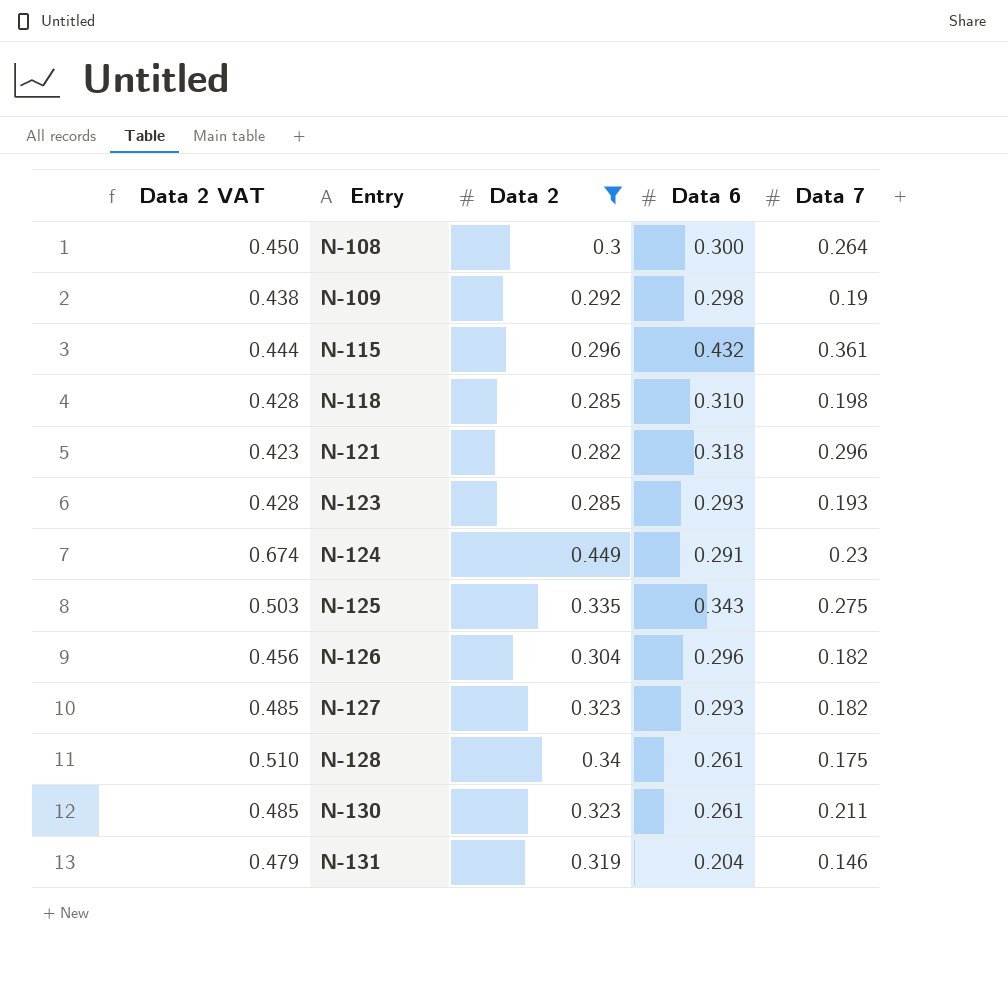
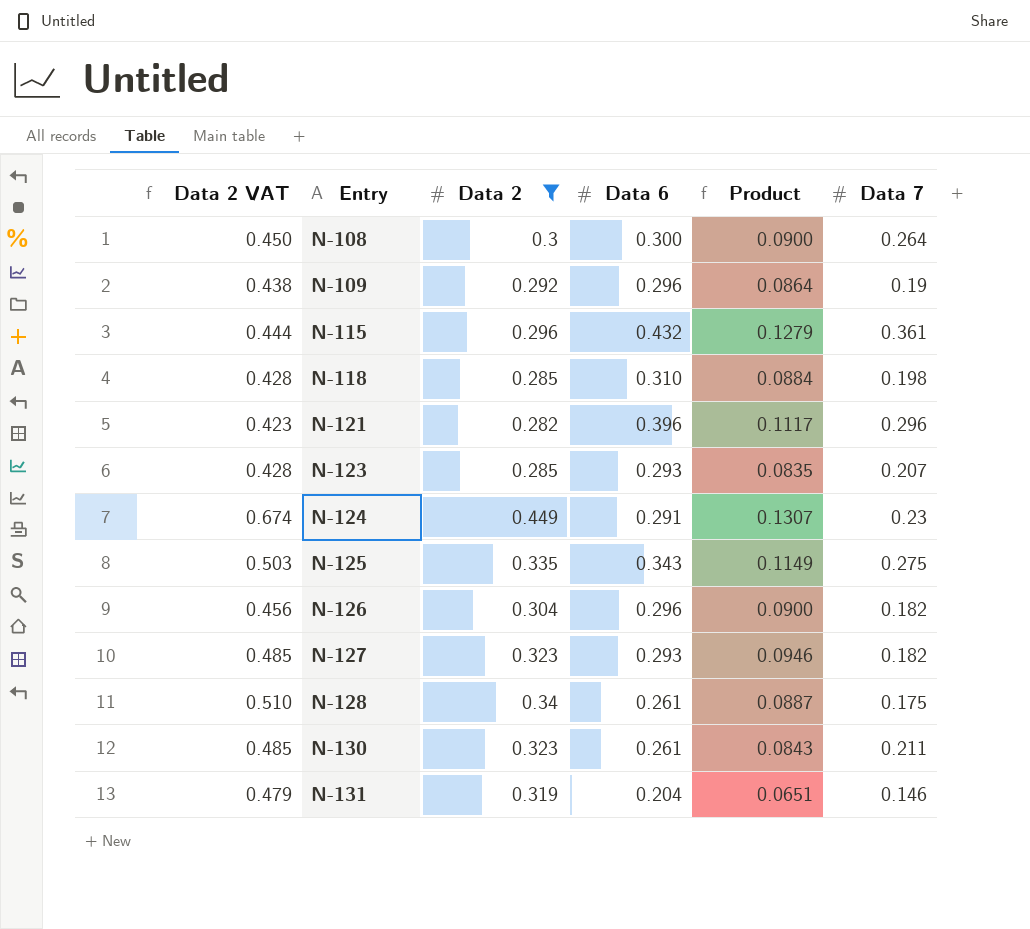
column Product | formula: none -> [Data 2] * [Data 6]
N-109 | Data 6: 0.298 -> 0.296
N-121 | Data 6: 0.318 -> 0.396
N-123 | Data 7: 0.193 -> 0.207

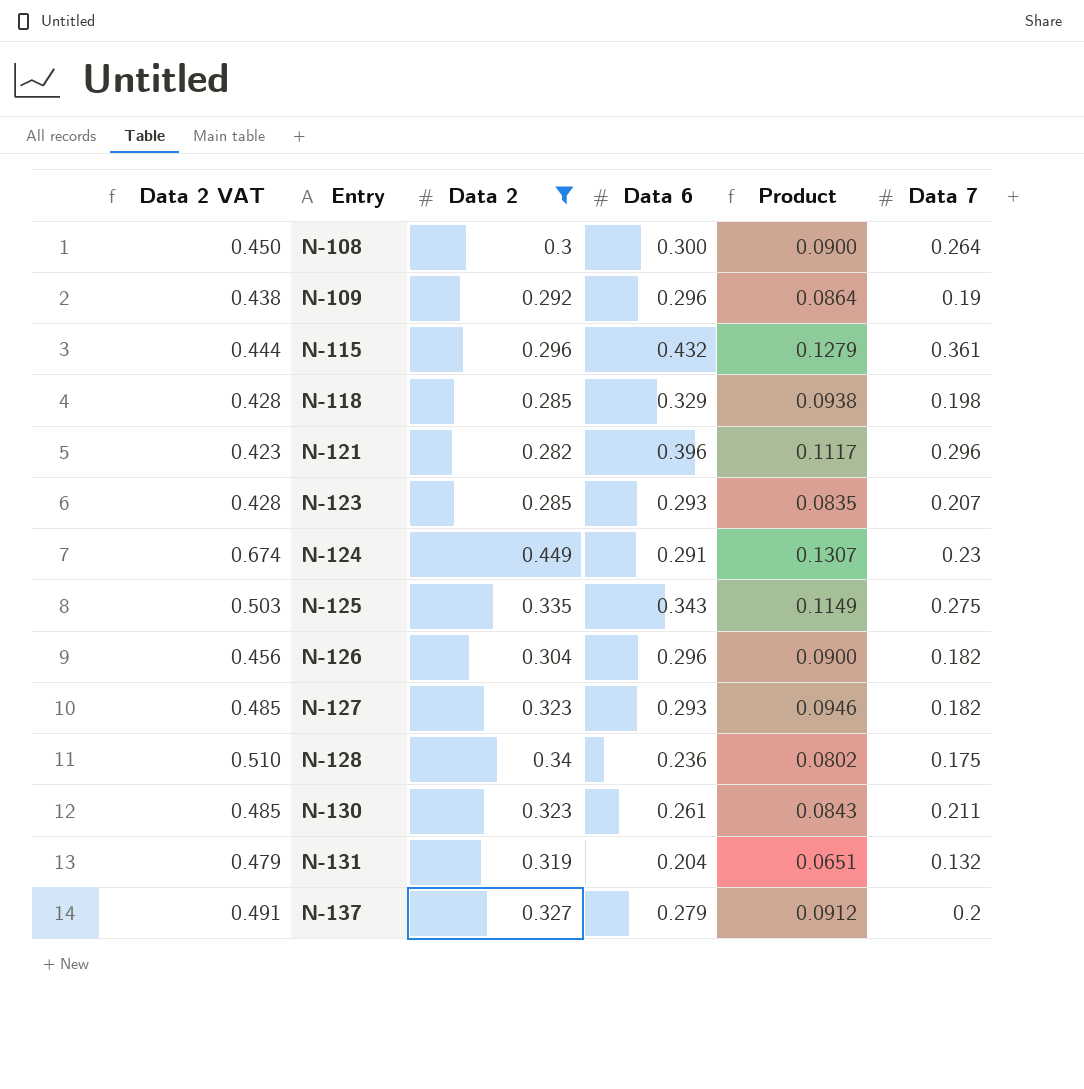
N-118 | Data 6: 0.310 -> 0.329
N-118 | Product: 0.0884 -> 0.0938
N-128 | Data 6: 0.261 -> 0.236
N-128 | Product: 0.0887 -> 0.0802
N-131 | Data 7: 0.146 -> 0.132
row N-137: none -> 0.491 | 0.327 | 0.279 | 0.0912 | 0.2

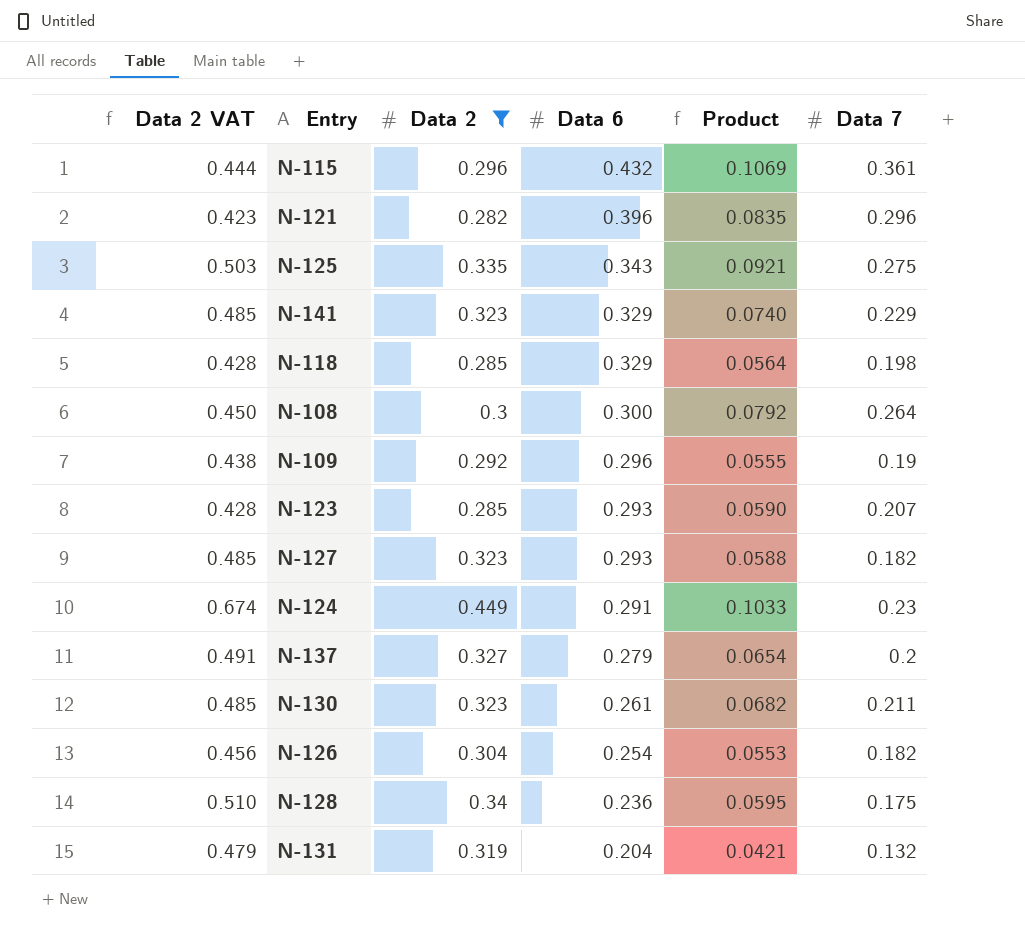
row order: Entry ascending -> Data 6 descending
column Product | formula: [Data 2] * [Data 6] -> [Data 2] * [Data 7]
row N-141: none -> 0.485 | 0.323 | 0.329 | 0.0740 | 0.229
N-126 | Data 6: 0.296 -> 0.254

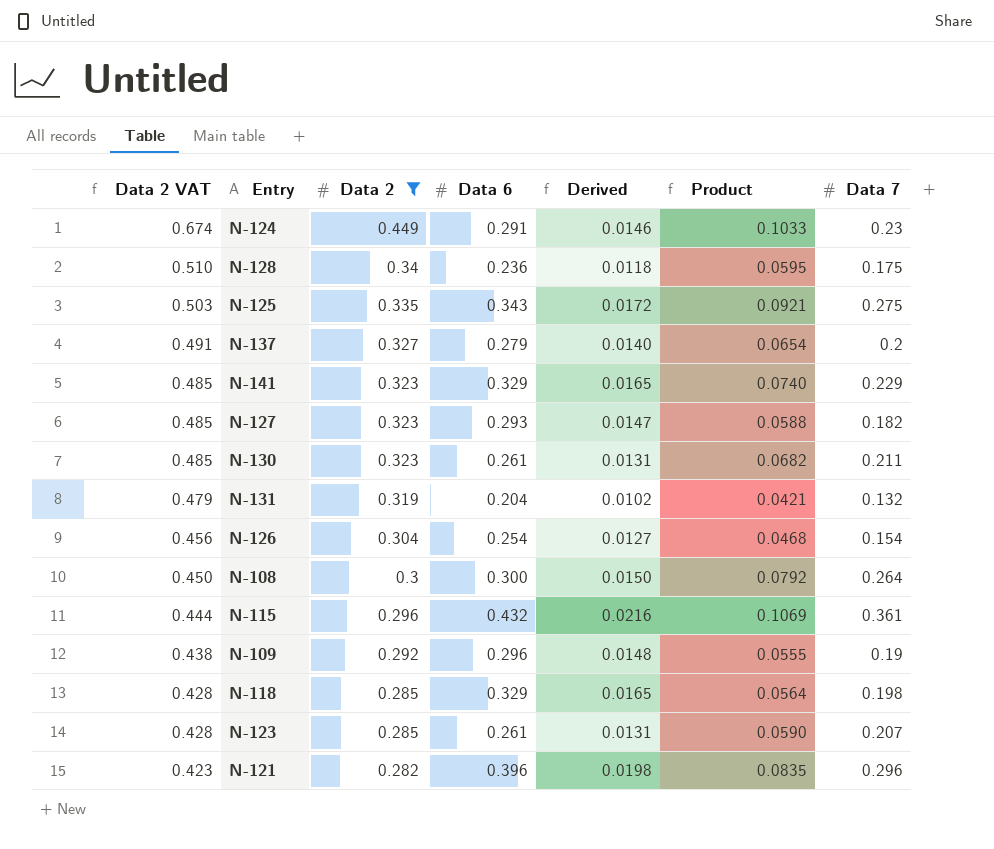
row order: Data 6 descending -> Data 2 VAT descending
column Derived | formula: none -> [Data 6] * 0.05
N-126 | Product: 0.0553 -> 0.0468
N-126 | Data 7: 0.182 -> 0.154
N-123 | Data 6: 0.293 -> 0.261

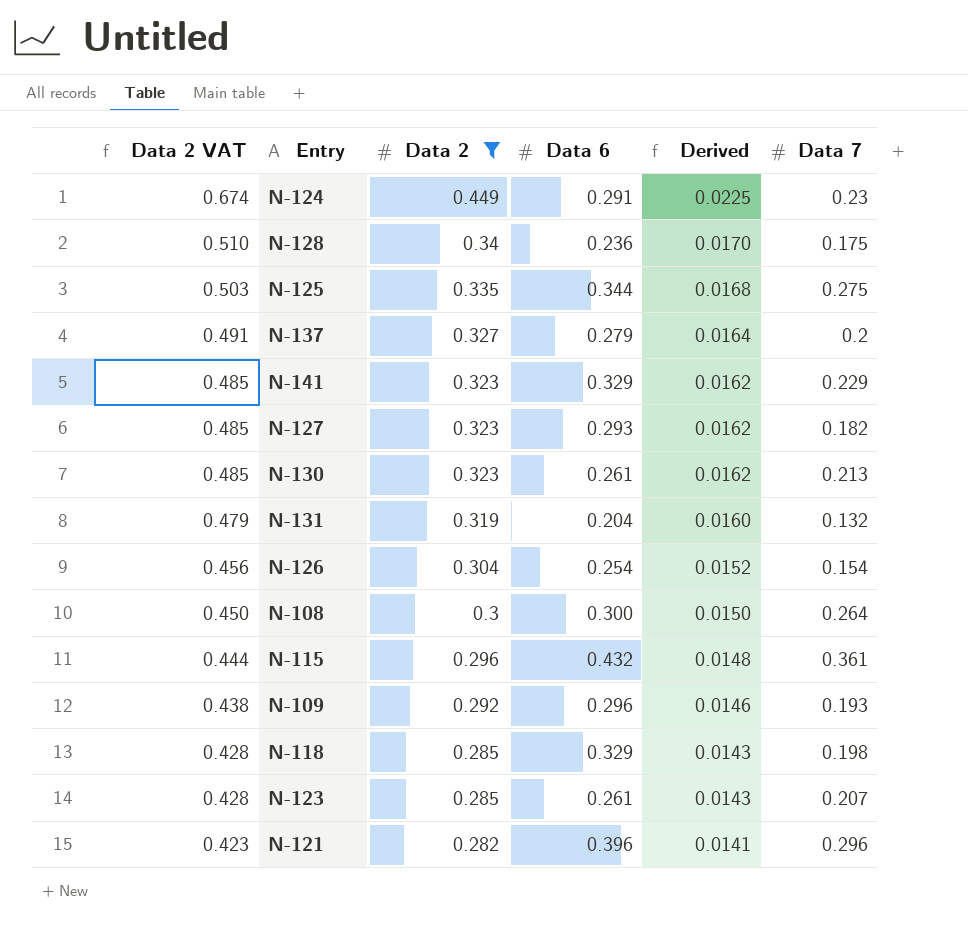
column Product | formula: [Data 2] * [Data 7] -> none
column Derived | formula: [Data 6] * 0.05 -> [Data 2] * 0.05
N-125 | Data 6: 0.343 -> 0.344
N-130 | Data 7: 0.211 -> 0.213
N-109 | Data 7: 0.19 -> 0.193

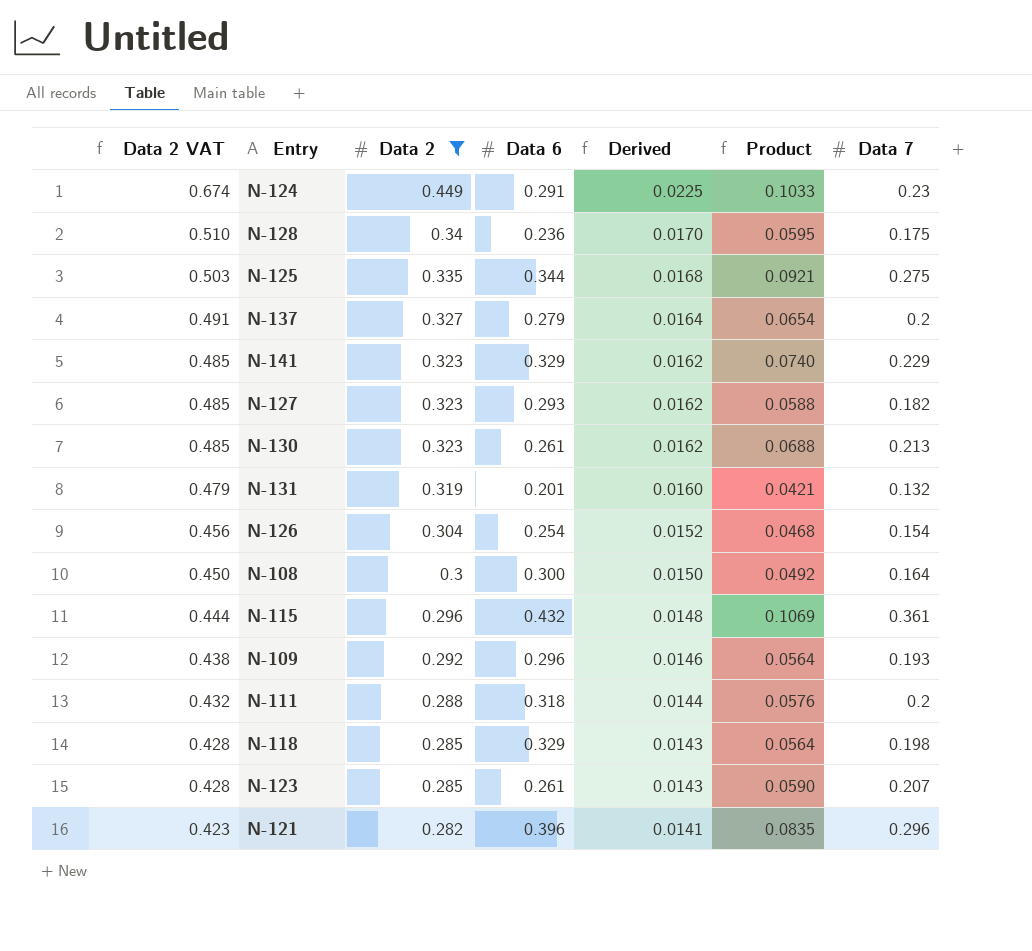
column Product | formula: none -> [Data 2] * [Data 7]
N-131 | Data 6: 0.204 -> 0.201
N-108 | Data 7: 0.264 -> 0.164
row N-111: none -> 0.432 | 0.288 | 0.318 | 0.0144 | 0.0576 | 0.2

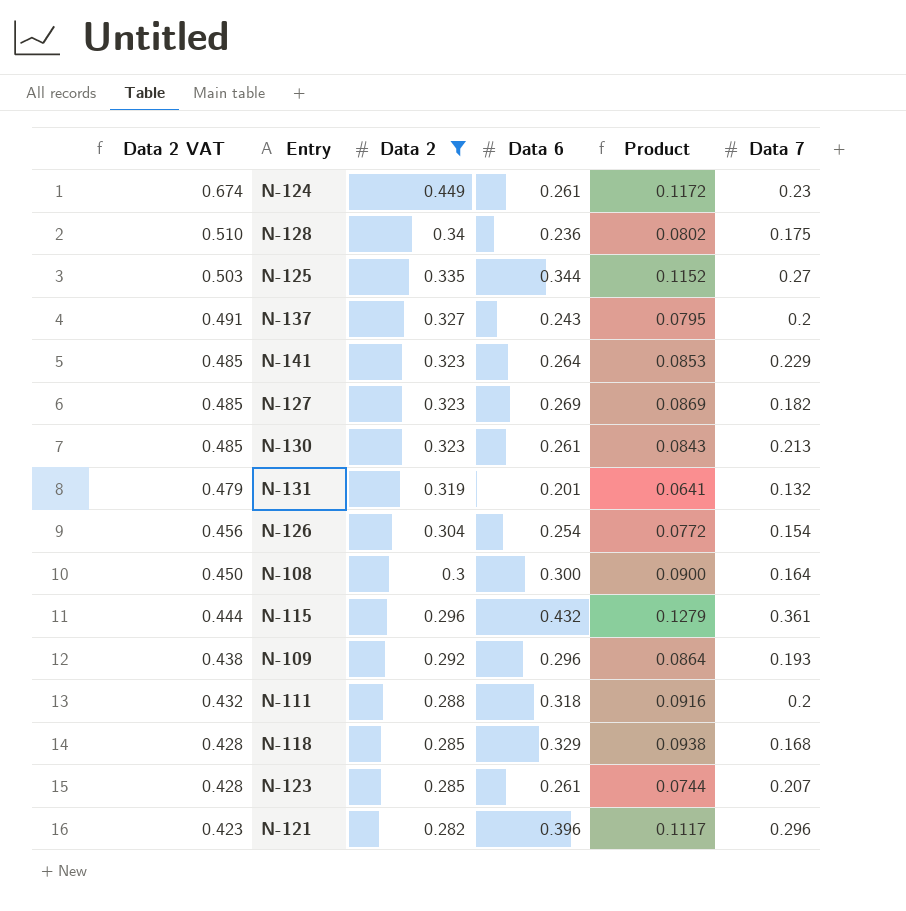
column Derived | formula: [Data 2] * 0.05 -> none
column Product | formula: [Data 2] * [Data 7] -> [Data 2] * [Data 6]
N-124 | Data 6: 0.291 -> 0.261
N-125 | Data 7: 0.275 -> 0.27
N-137 | Data 6: 0.279 -> 0.243
N-141 | Data 6: 0.329 -> 0.264
N-127 | Data 6: 0.293 -> 0.269
N-118 | Data 7: 0.198 -> 0.168

